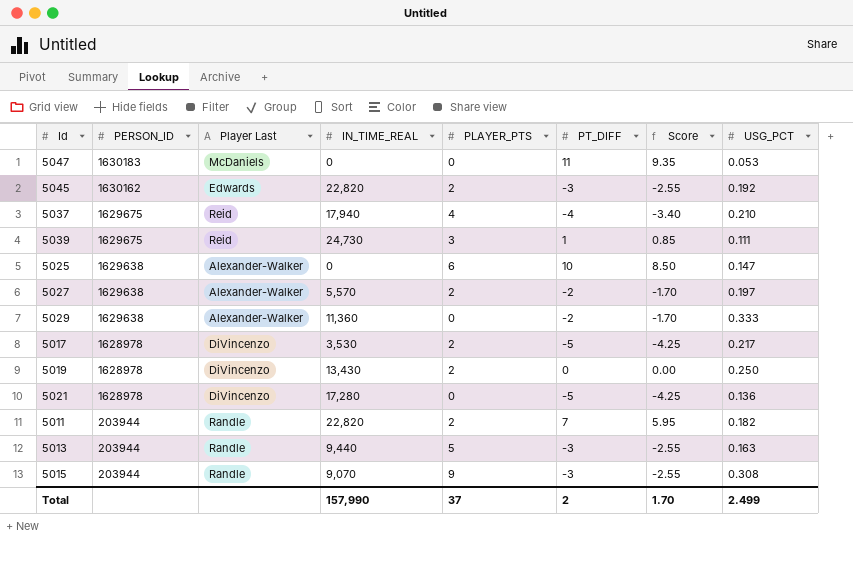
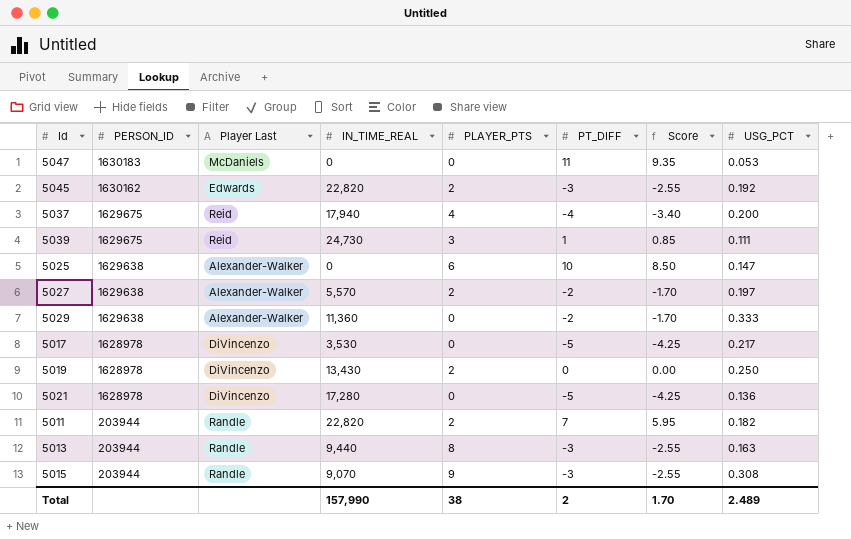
5037 | USG_PCT: 0.210 -> 0.200
5017 | PLAYER_PTS: 2 -> 0
5013 | PLAYER_PTS: 5 -> 8
Total | PLAYER_PTS: 37 -> 38
Total | USG_PCT: 2.499 -> 2.489

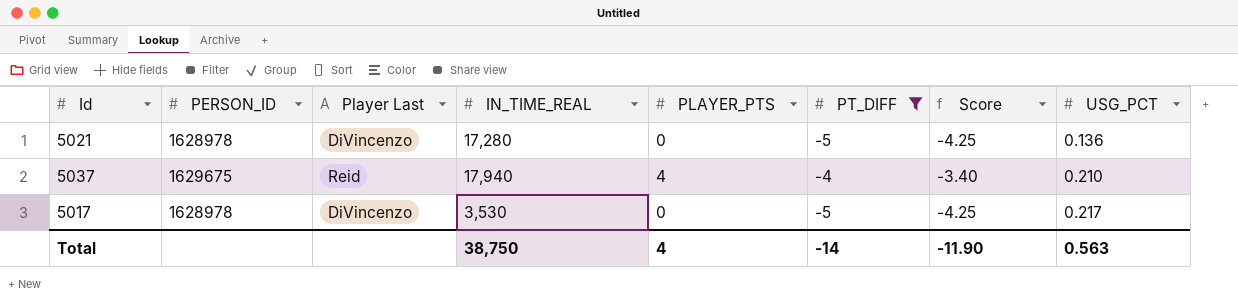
filter: none -> PT_DIFF <= -4
row order: PERSON_ID descending -> USG_PCT ascending
5037 | USG_PCT: 0.200 -> 0.210
Total | IN_TIME_REAL: 157,990 -> 38,750
Total | PLAYER_PTS: 38 -> 4
Total | PT_DIFF: 2 -> -14
Total | Score: 1.70 -> -11.90
Total | USG_PCT: 2.489 -> 0.563

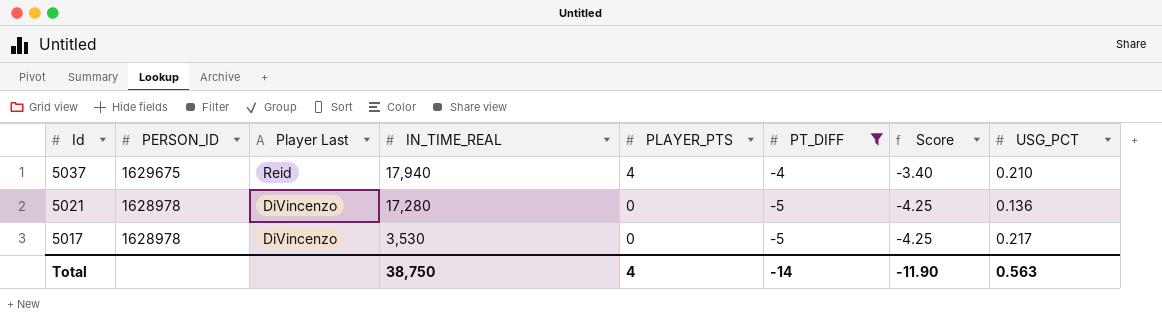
row order: USG_PCT ascending -> Id descending

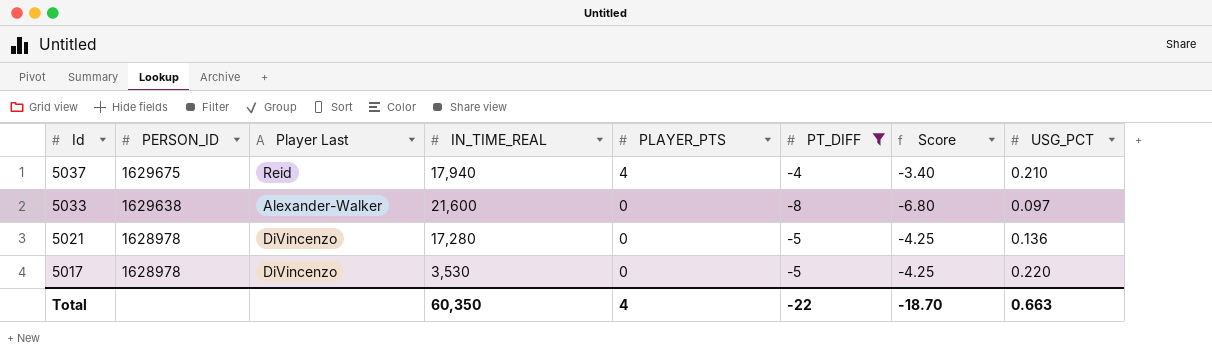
row 5033: none -> 1629638 | Alexander-Walker | 21,600 | 0 | -8 | -6.80 | 0.097
5017 | USG_PCT: 0.217 -> 0.220
Total | IN_TIME_REAL: 38,750 -> 60,350
Total | PT_DIFF: -14 -> -22
Total | Score: -11.90 -> -18.70
Total | USG_PCT: 0.563 -> 0.663

